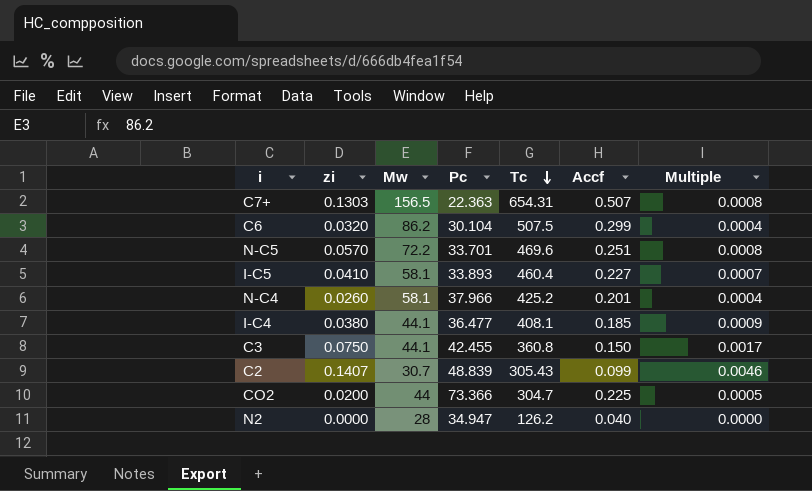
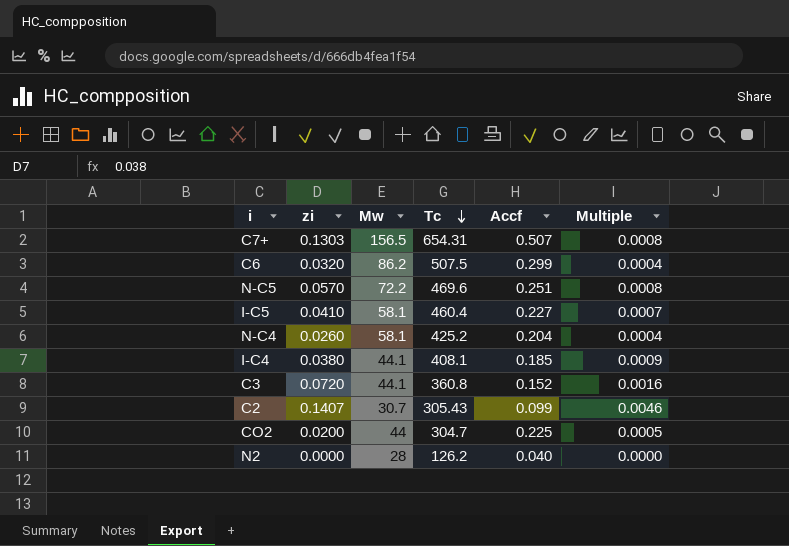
column Pc | position: 4 -> none
N-C4 | Accf: 0.201 -> 0.204
C3 | zi: 0.0750 -> 0.0720
C3 | Accf: 0.150 -> 0.152
C3 | Multiple: 0.0017 -> 0.0016

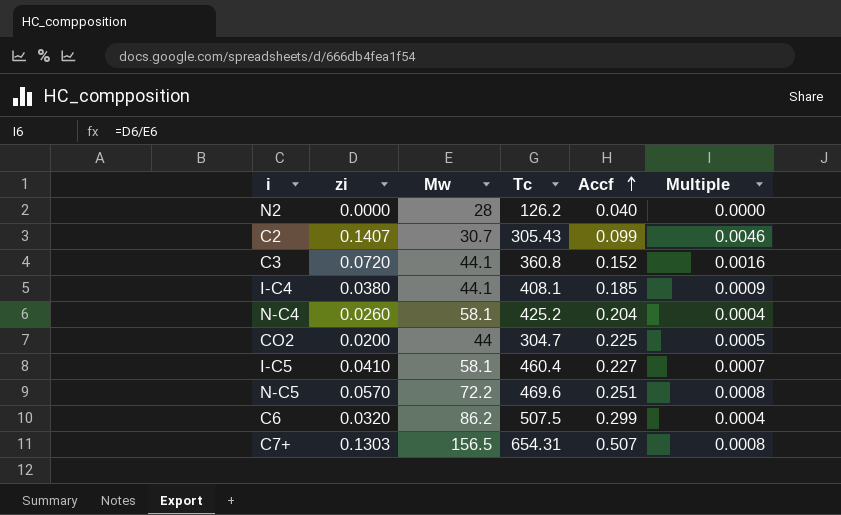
row order: Tc descending -> Accf ascending

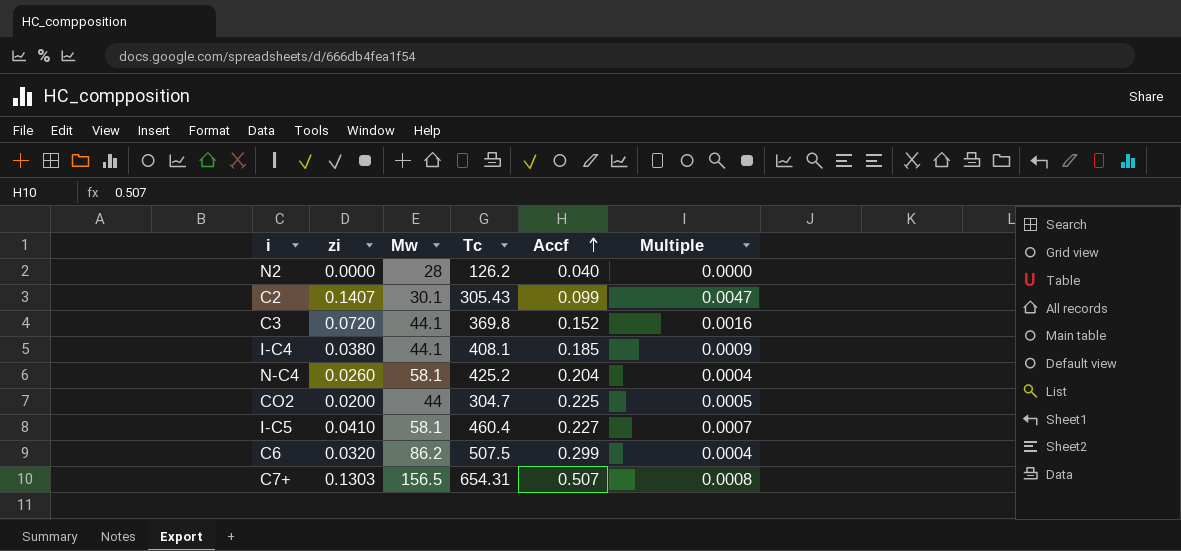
row N-C5: 0.0570 | 72.2 | 469.6 | 0.251 | 0.0008 -> none
C2 | Mw: 30.7 -> 30.1
C2 | Multiple: 0.0046 -> 0.0047
C3 | Tc: 360.8 -> 369.8

